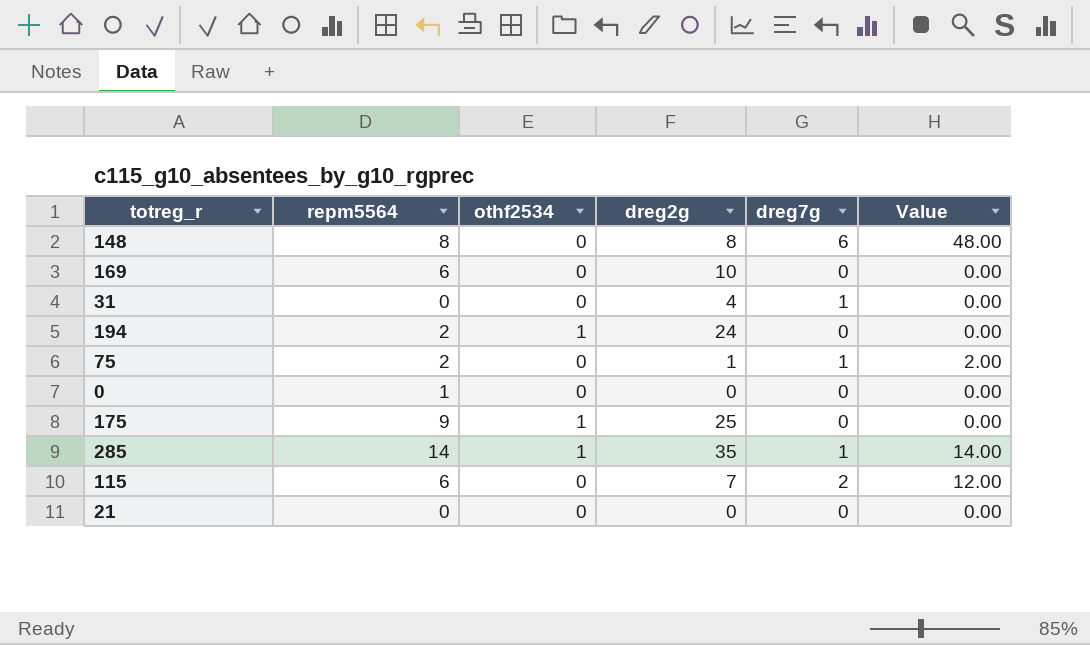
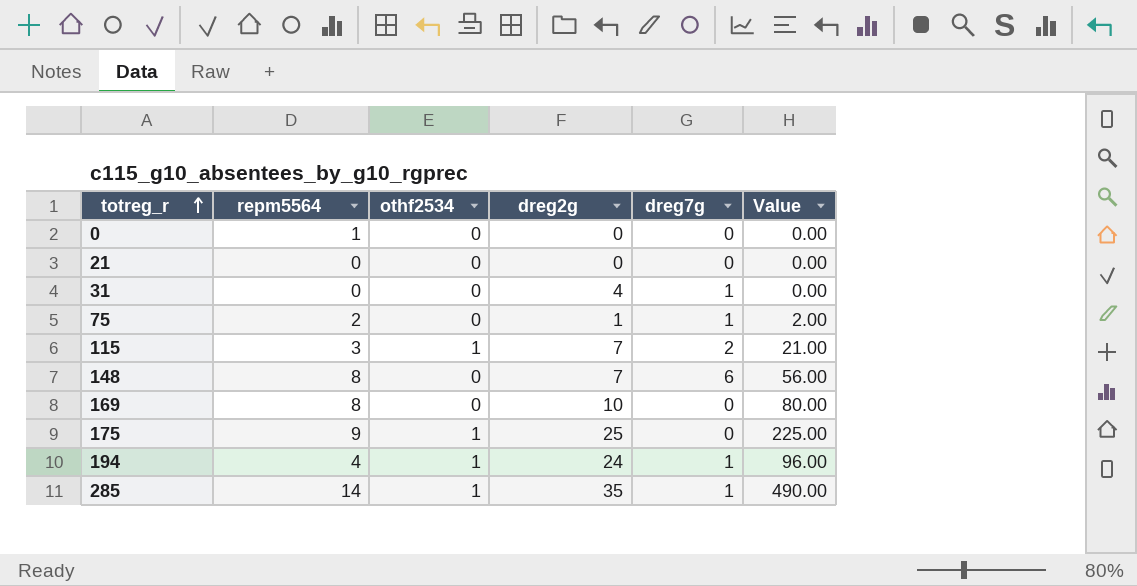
row order: none -> totreg_r ascending
column Value | formula: [repm5564] * [dreg7g] -> [repm5564] * [dreg2g]
115 | repm5564: 6 -> 3
115 | othf2534: 0 -> 1
148 | dreg2g: 8 -> 7
169 | repm5564: 6 -> 8
194 | repm5564: 2 -> 4
194 | dreg7g: 0 -> 1

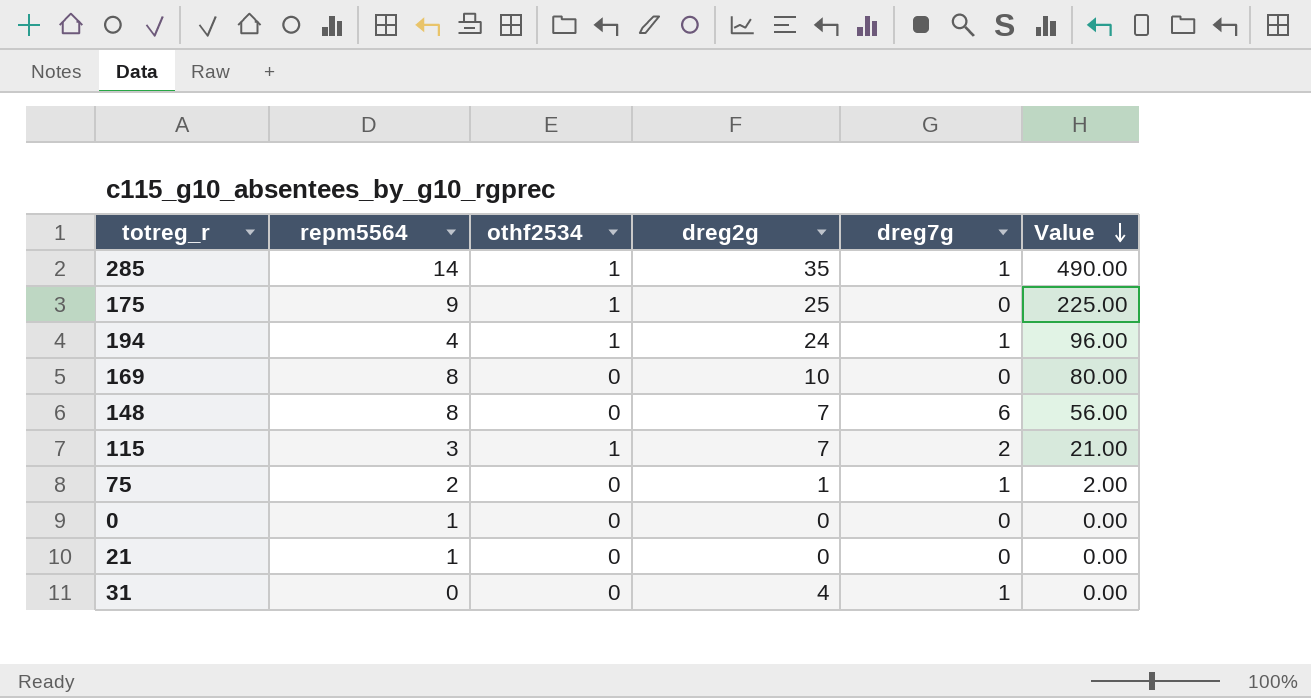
row order: totreg_r ascending -> Value descending
21 | repm5564: 0 -> 1

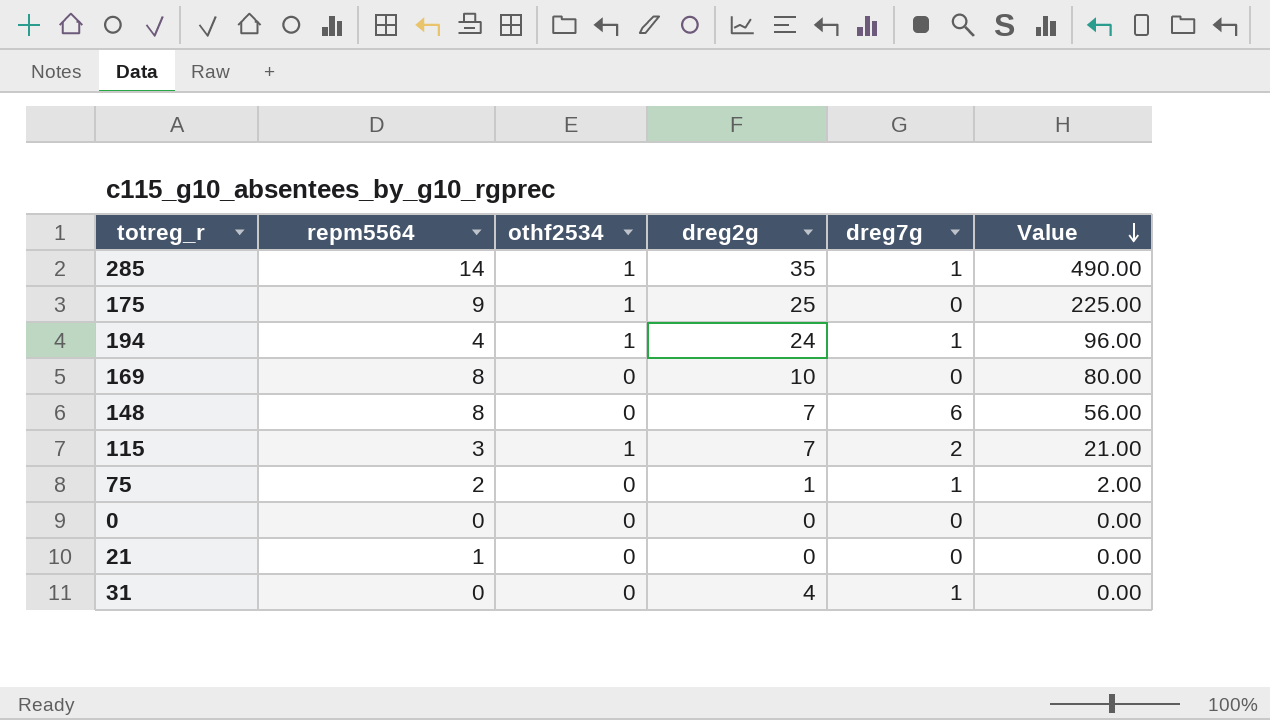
0 | repm5564: 1 -> 0

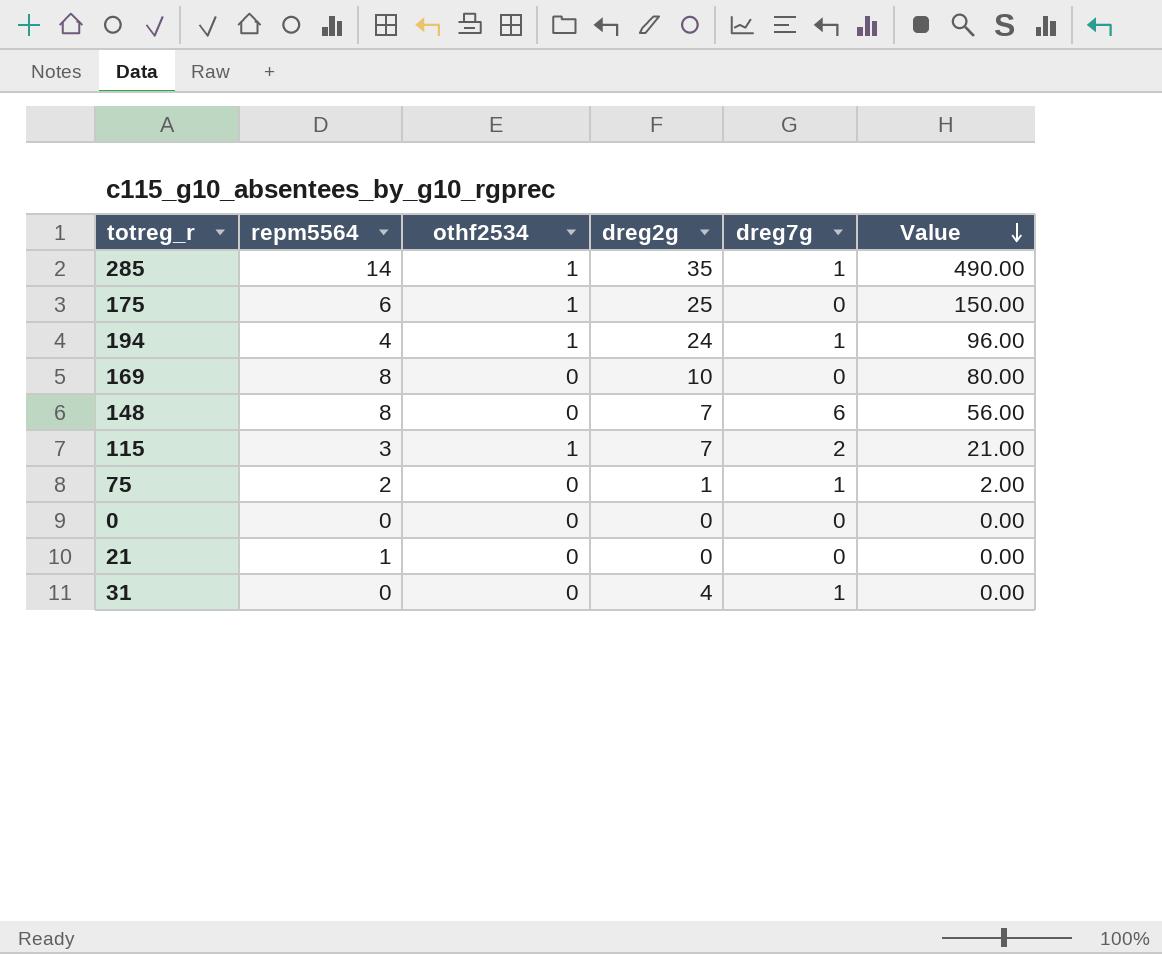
175 | repm5564: 9 -> 6
175 | Value: 225.00 -> 150.00

